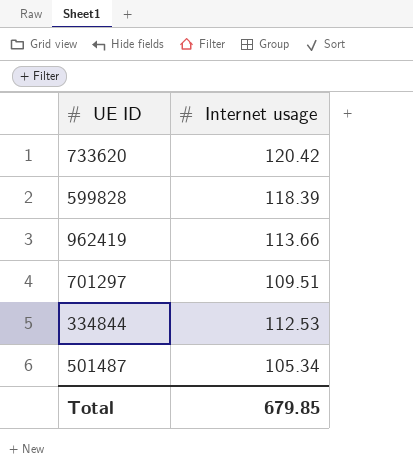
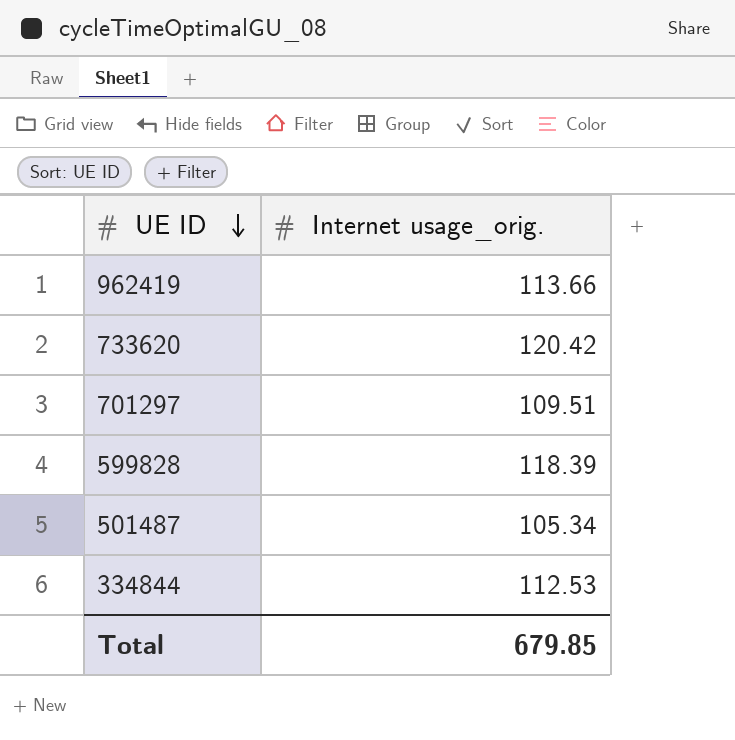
row order: none -> UE ID descending
column name: Internet usage -> Internet usage_orig.

